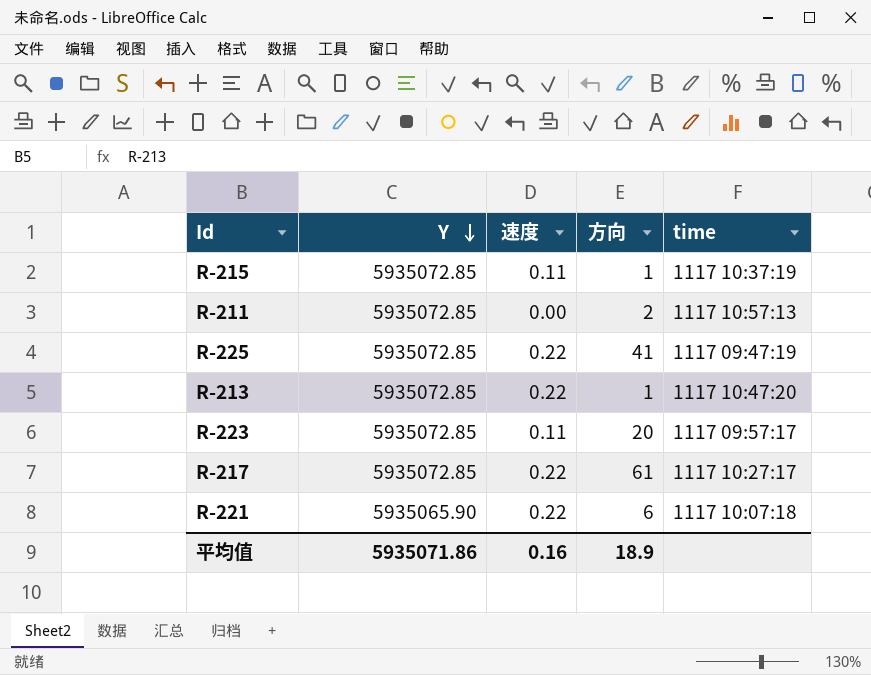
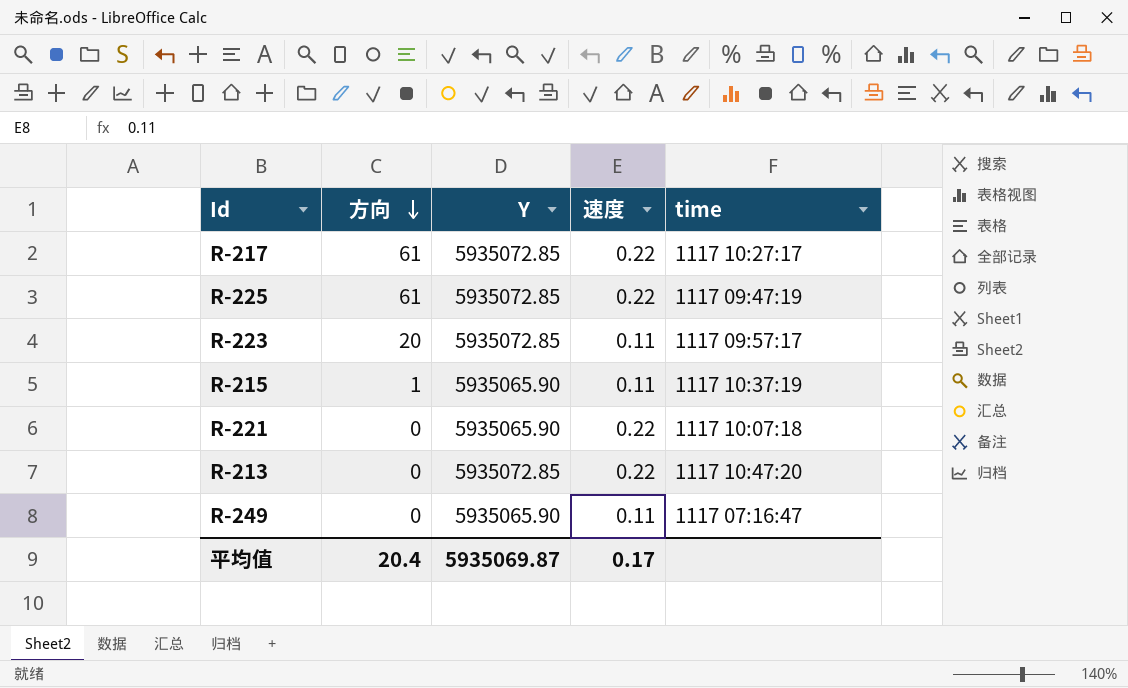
row order: Y descending -> 方向 descending
column 方向 | position: 4 -> 2
row R-211: 5935072.85 | 0.00 | 2 | 1117 10:57:13 -> none
R-225 | 方向: 41 -> 61
R-215 | Y: 5935072.85 -> 5935065.90
R-221 | 方向: 6 -> 0
R-213 | 方向: 1 -> 0
row R-249: none -> 0 | 5935065.90 | 0.11 | 1117 07:16:47
平均值 | 方向: 18.9 -> 20.4
平均值 | Y: 5935071.86 -> 5935069.87
平均值 | 速度: 0.16 -> 0.17

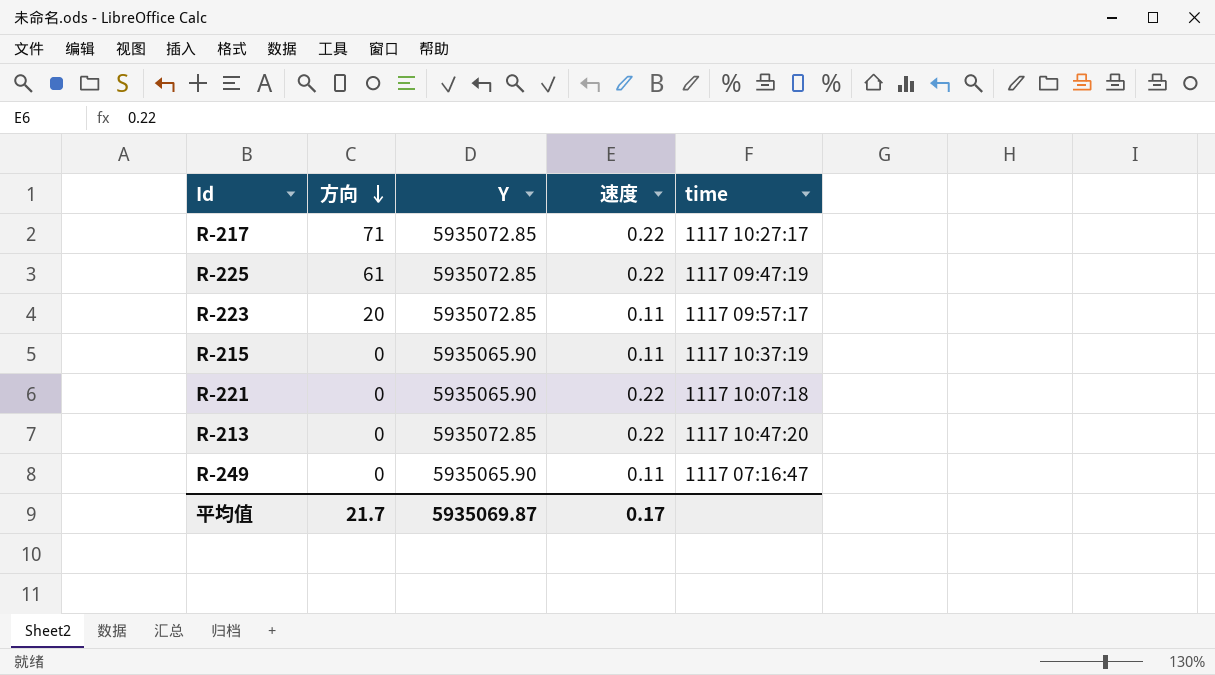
R-217 | 方向: 61 -> 71
R-215 | 方向: 1 -> 0
平均值 | 方向: 20.4 -> 21.7

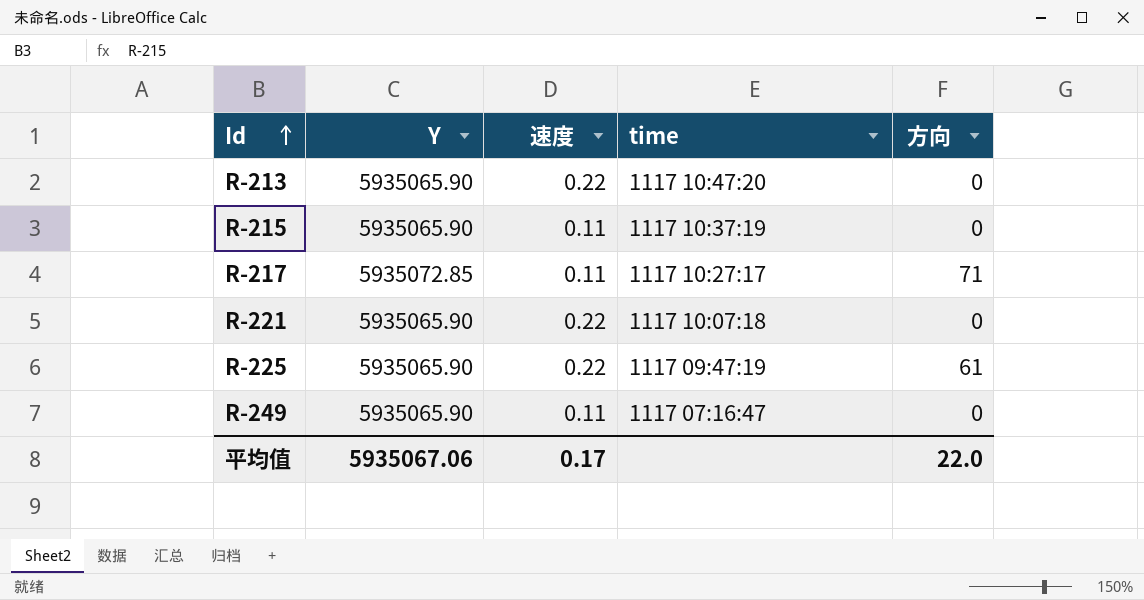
row order: 方向 descending -> Id ascending
column 方向 | position: 2 -> 5
row R-223: 20 | 5935072.85 | 0.11 | 1117 09:57:17 -> none
R-213 | Y: 5935072.85 -> 5935065.90
R-217 | 速度: 0.22 -> 0.11
R-225 | Y: 5935072.85 -> 5935065.90
平均值 | Y: 5935069.87 -> 5935067.06
平均值 | 方向: 21.7 -> 22.0

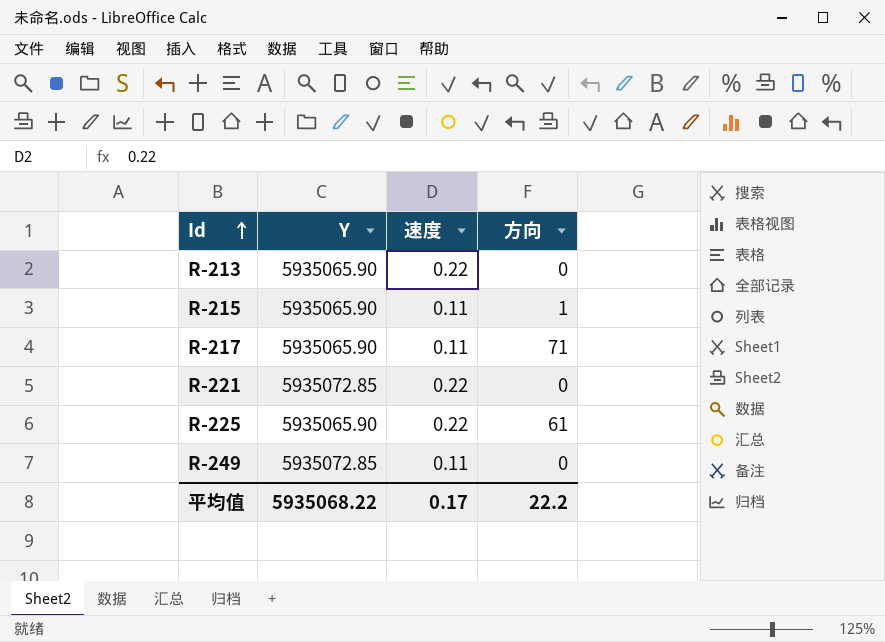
column time | position: 4 -> none
R-215 | 方向: 0 -> 1
R-217 | Y: 5935072.85 -> 5935065.90
R-221 | Y: 5935065.90 -> 5935072.85
R-249 | Y: 5935065.90 -> 5935072.85
平均值 | Y: 5935067.06 -> 5935068.22
平均值 | 方向: 22.0 -> 22.2

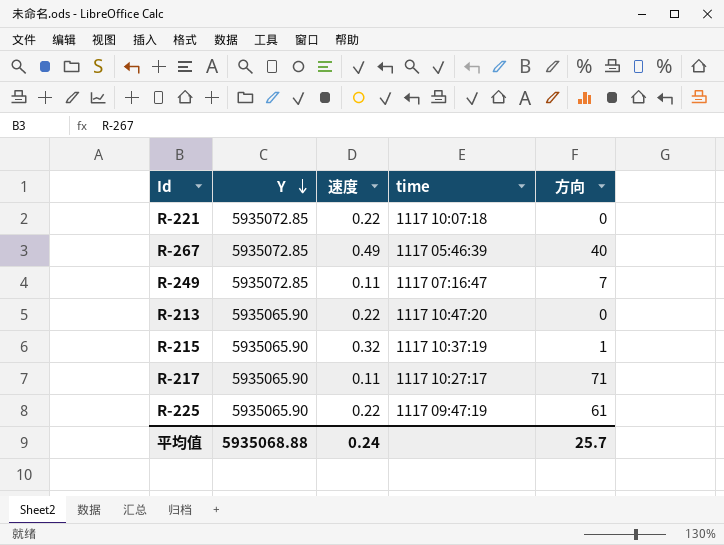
row order: Id ascending -> Y descending
column time | position: none -> 4
row R-267: none -> 5935072.85 | 0.49 | 1117 05:46:39 | 40
R-249 | 方向: 0 -> 7
R-215 | 速度: 0.11 -> 0.32
平均值 | Y: 5935068.22 -> 5935068.88
平均值 | 速度: 0.17 -> 0.24
平均值 | 方向: 22.2 -> 25.7

